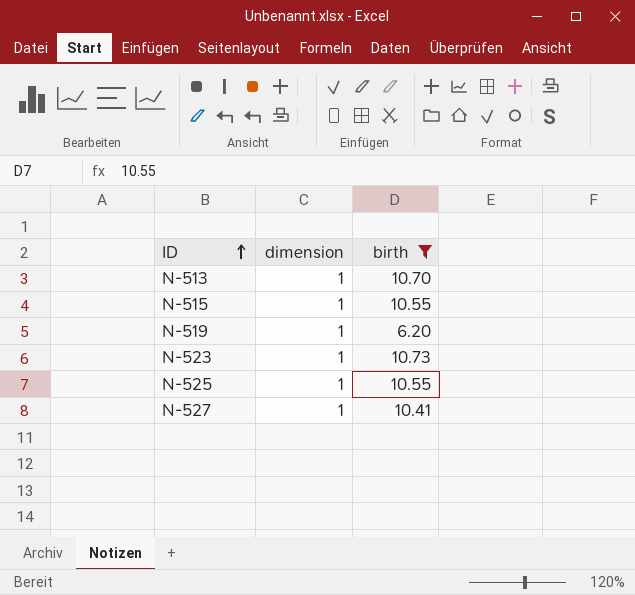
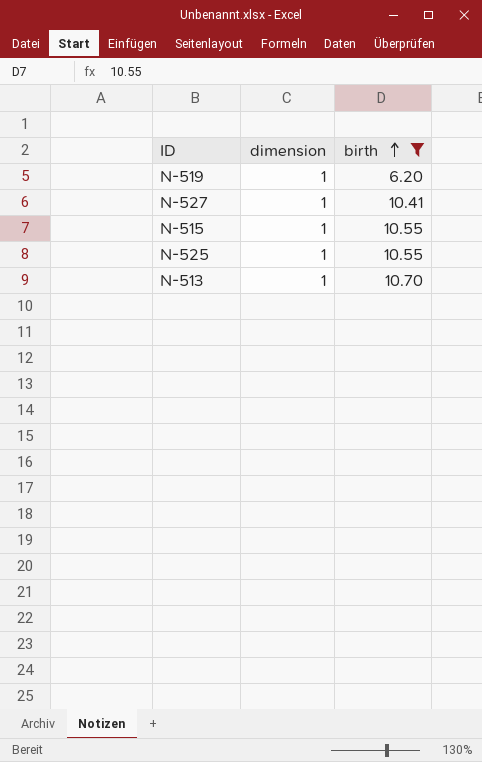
row order: ID ascending -> birth ascending
row N-523: 1 | 10.73 -> none

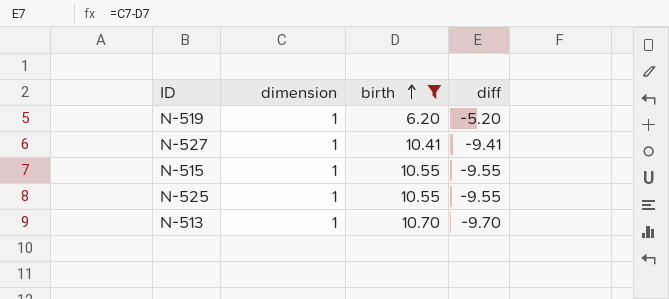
column diff | formula: none -> [dimension] - [birth]

